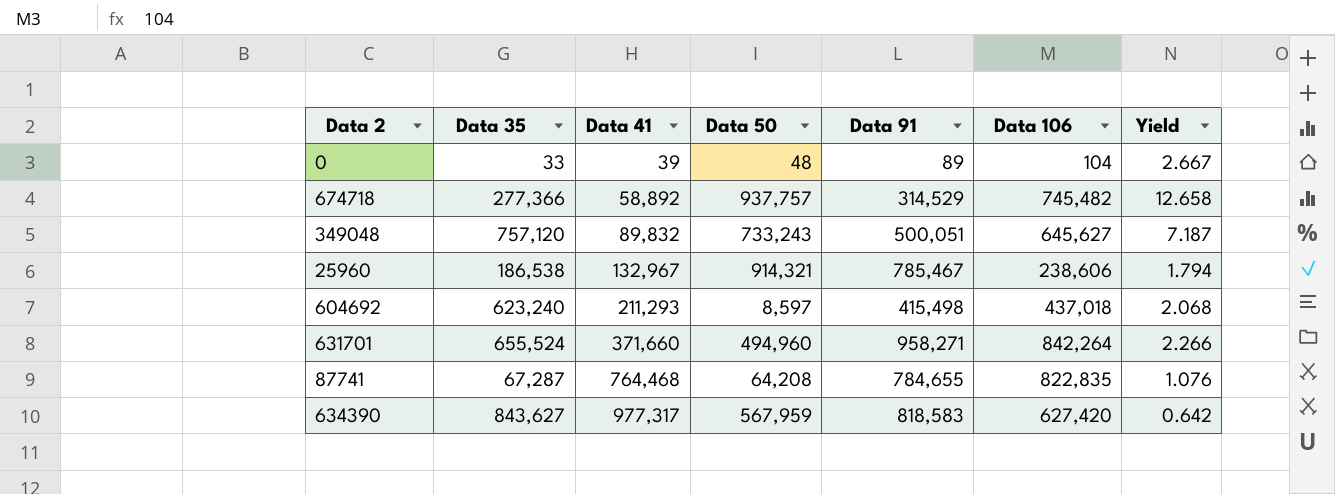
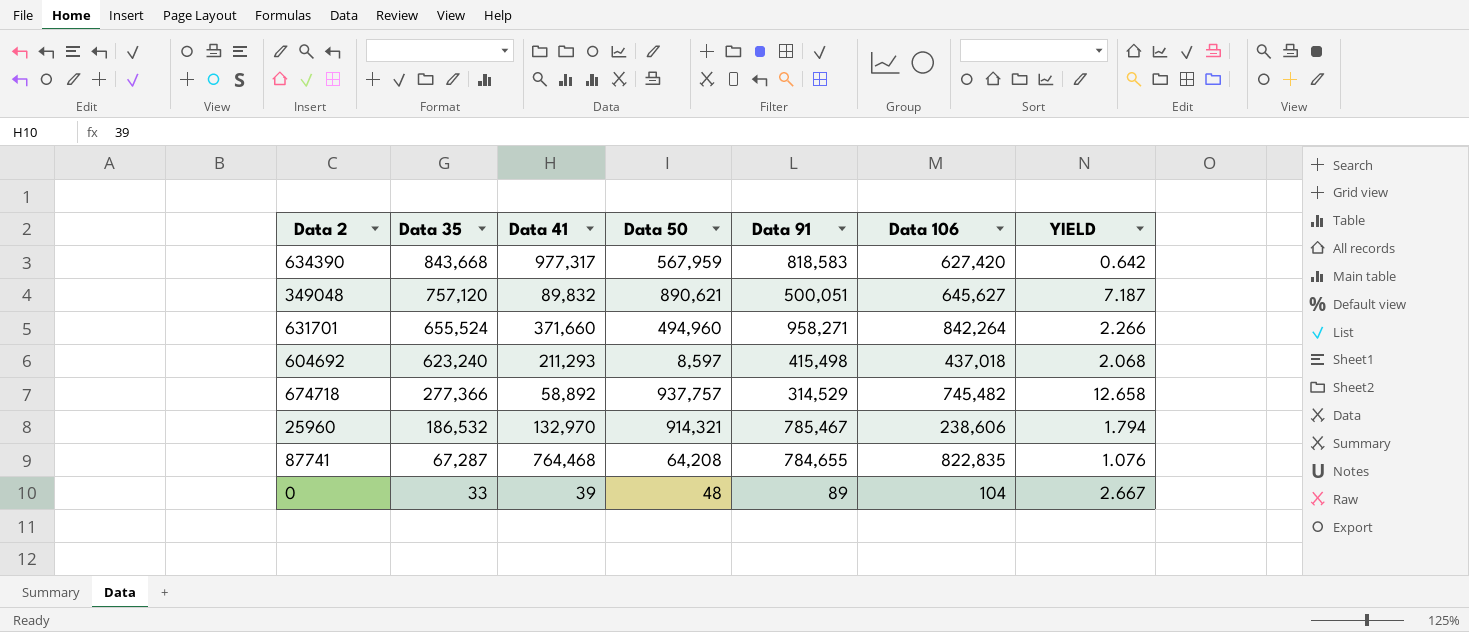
row order: Data 41 ascending -> Data 35 descending
column name: Yield -> YIELD
634390 | Data 35: 843,627 -> 843,668
349048 | Data 50: 733,243 -> 890,621
25960 | Data 35: 186,538 -> 186,532
25960 | Data 41: 132,967 -> 132,970

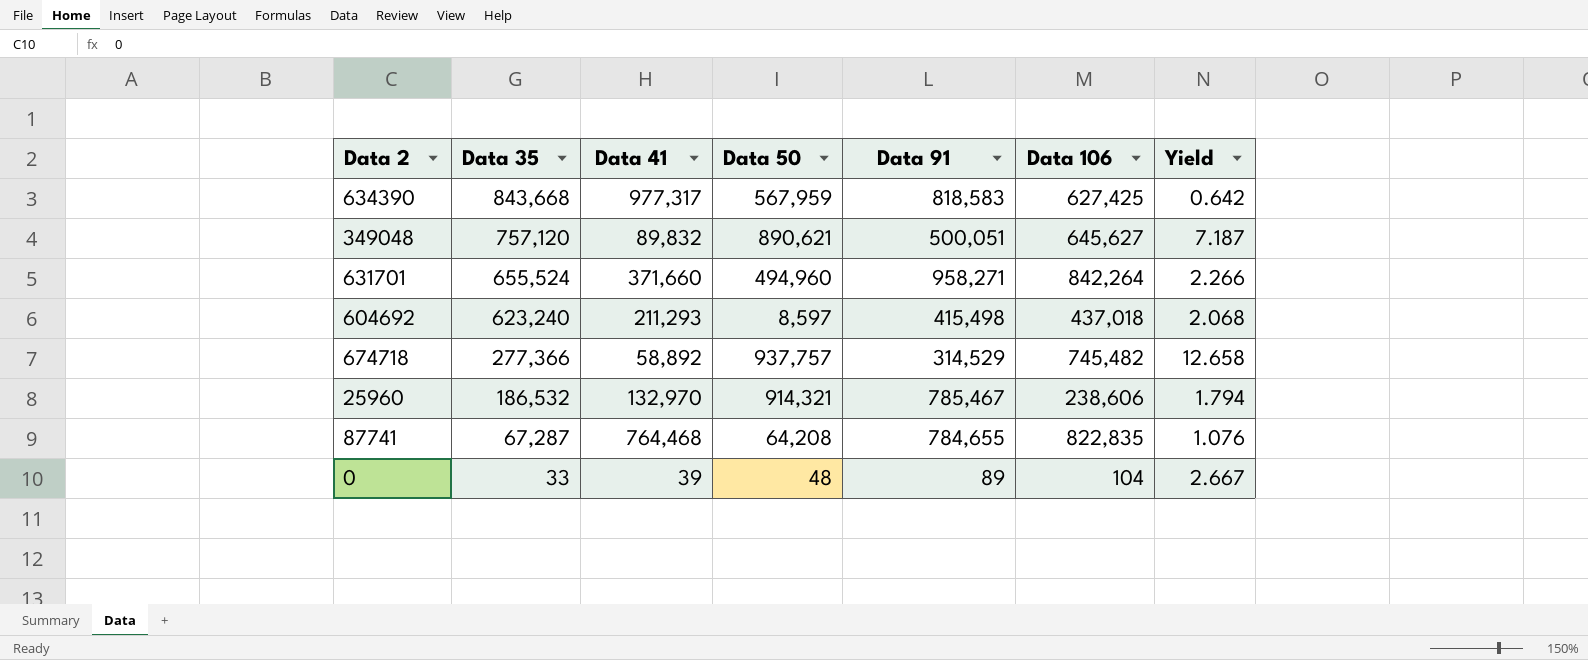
column name: YIELD -> Yield
634390 | Data 106: 627,420 -> 627,425

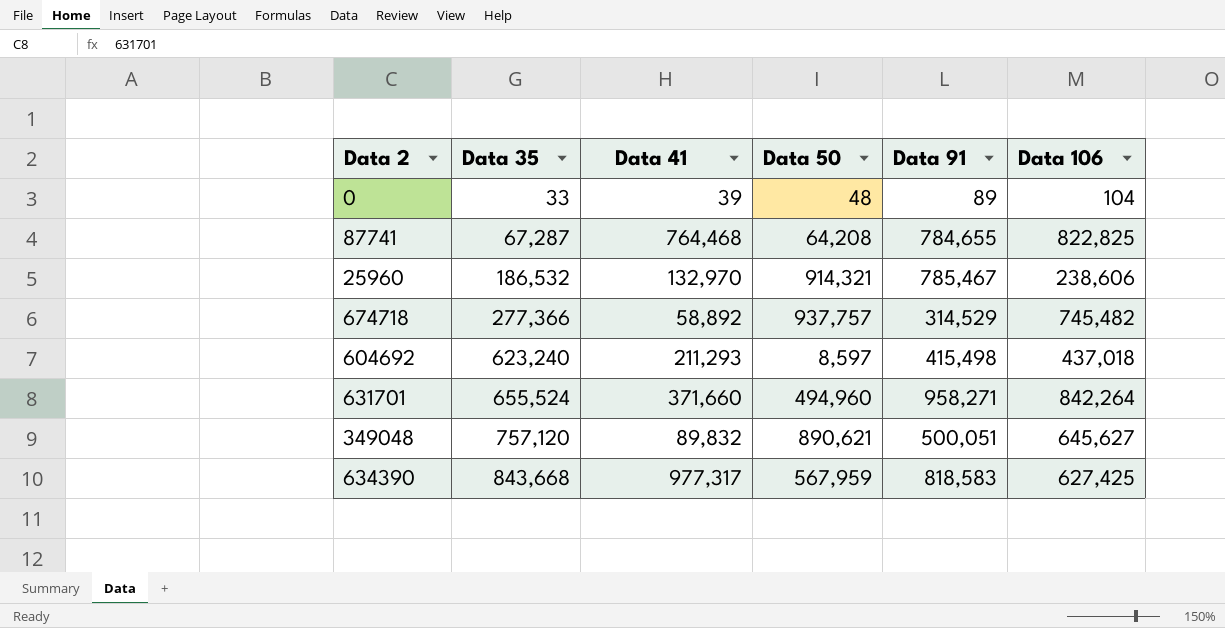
row order: Data 35 descending -> Data 35 ascending
column Yield | formula: [Data 106] / [Data 41] -> none
87741 | Data 106: 822,835 -> 822,825

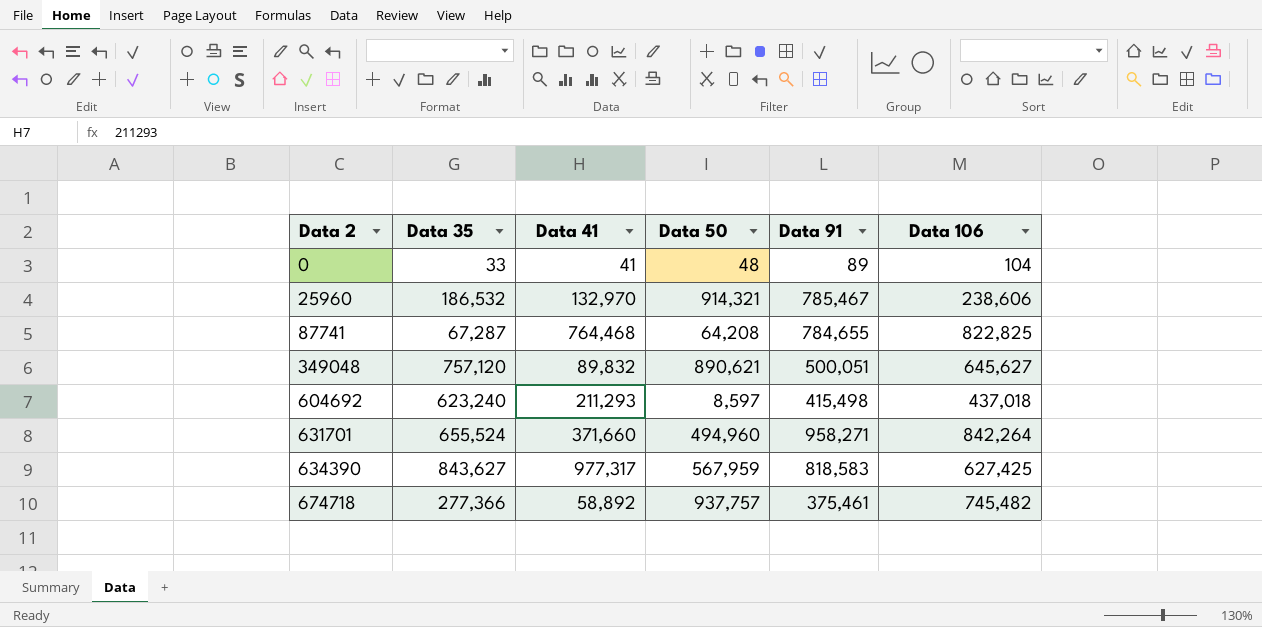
row order: Data 35 ascending -> Data 2 ascending
0 | Data 41: 39 -> 41
634390 | Data 35: 843,668 -> 843,627
674718 | Data 91: 314,529 -> 375,461

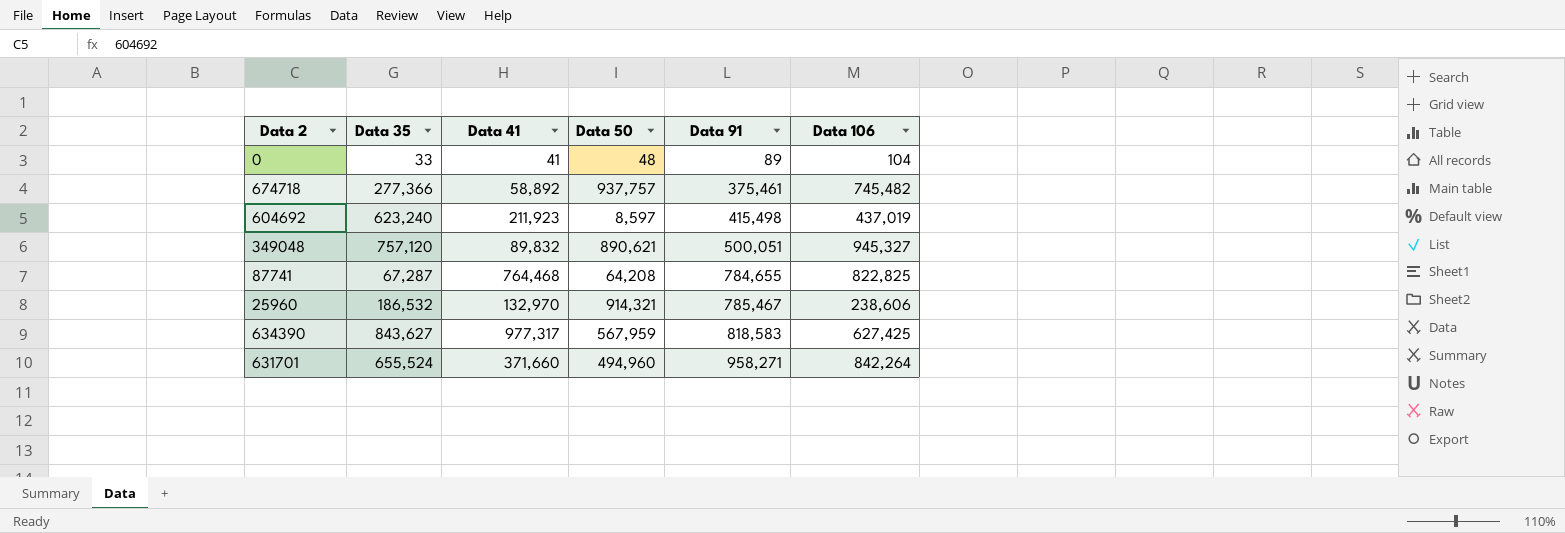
row order: Data 2 ascending -> Data 91 ascending
604692 | Data 41: 211,293 -> 211,923
604692 | Data 106: 437,018 -> 437,019
349048 | Data 106: 645,627 -> 945,327

